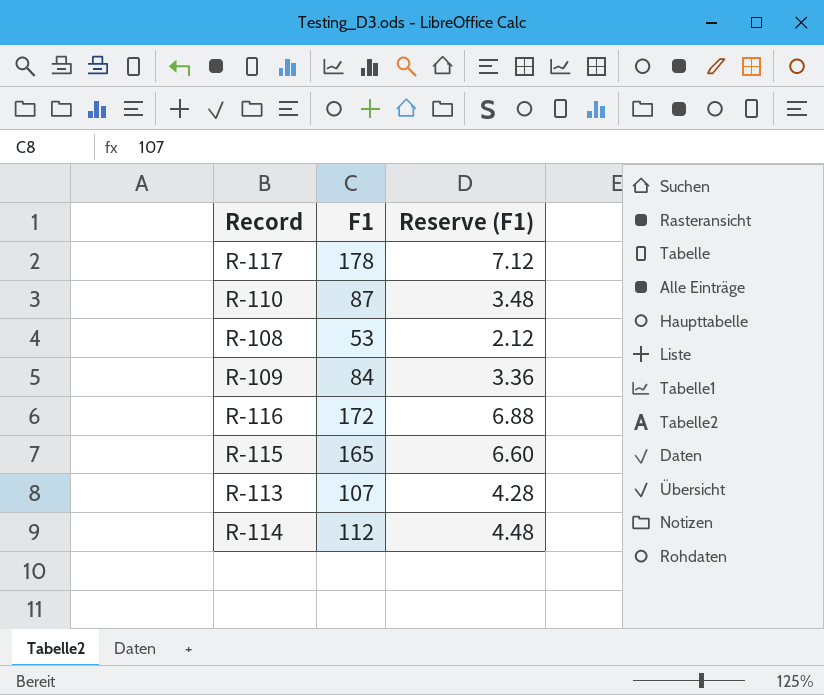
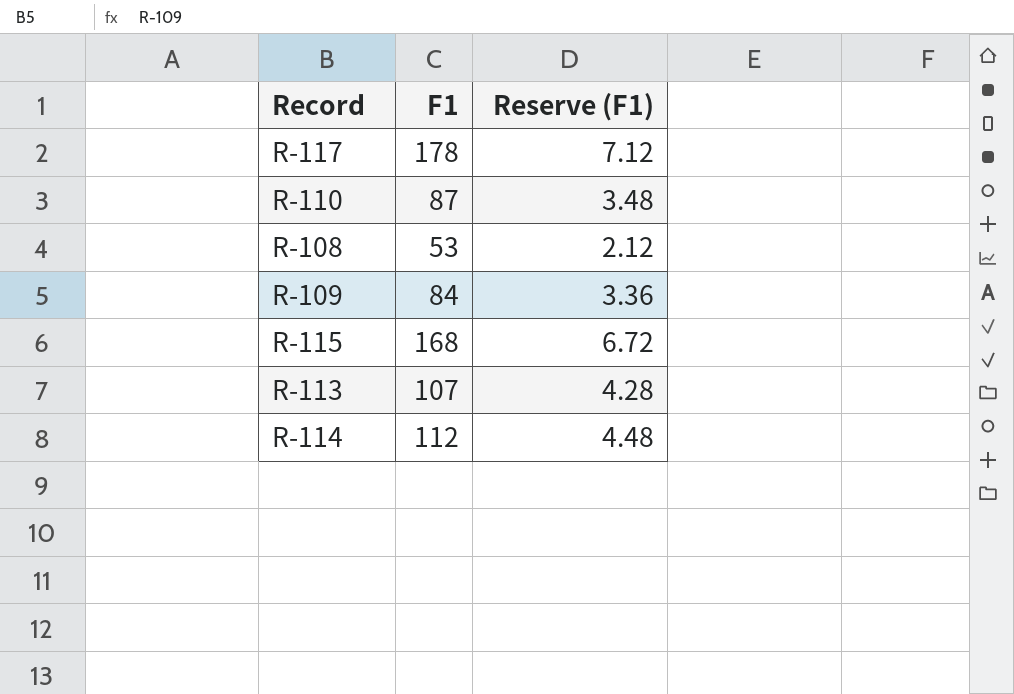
row R-116: 172 | 6.88 -> none
R-115 | F1: 165 -> 168
R-115 | Reserve (F1): 6.60 -> 6.72

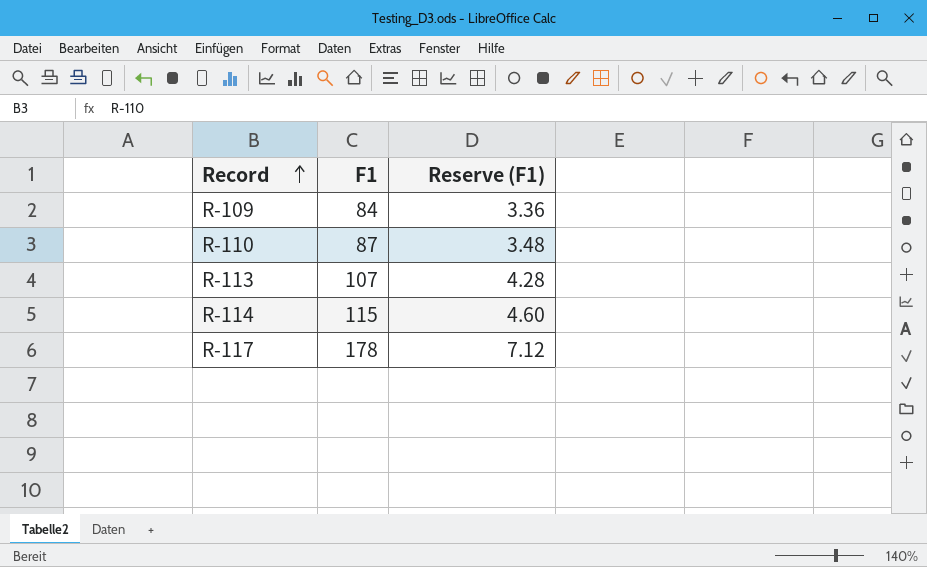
row order: none -> Record ascending
row R-108: 53 | 2.12 -> none
row R-115: 168 | 6.72 -> none
R-114 | F1: 112 -> 115
R-114 | Reserve (F1): 4.48 -> 4.60

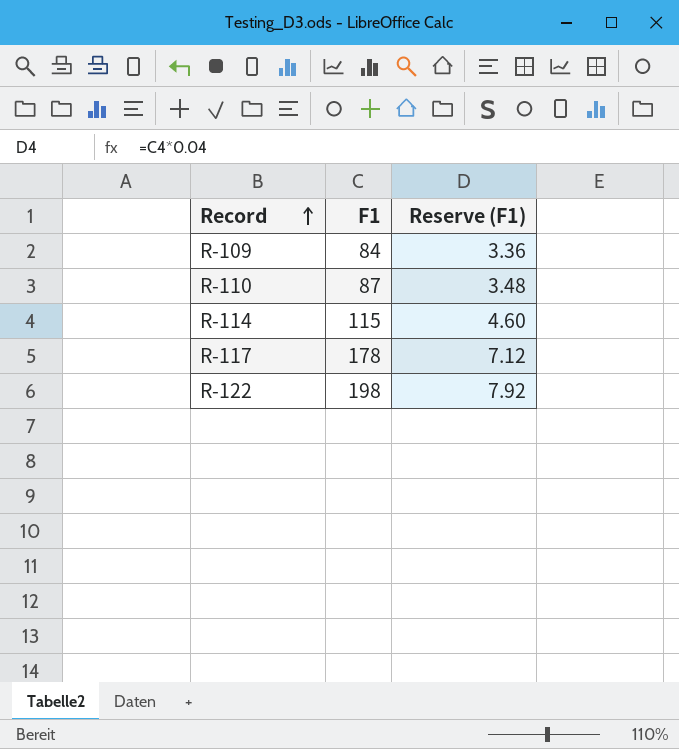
row R-113: 107 | 4.28 -> none
row R-122: none -> 198 | 7.92

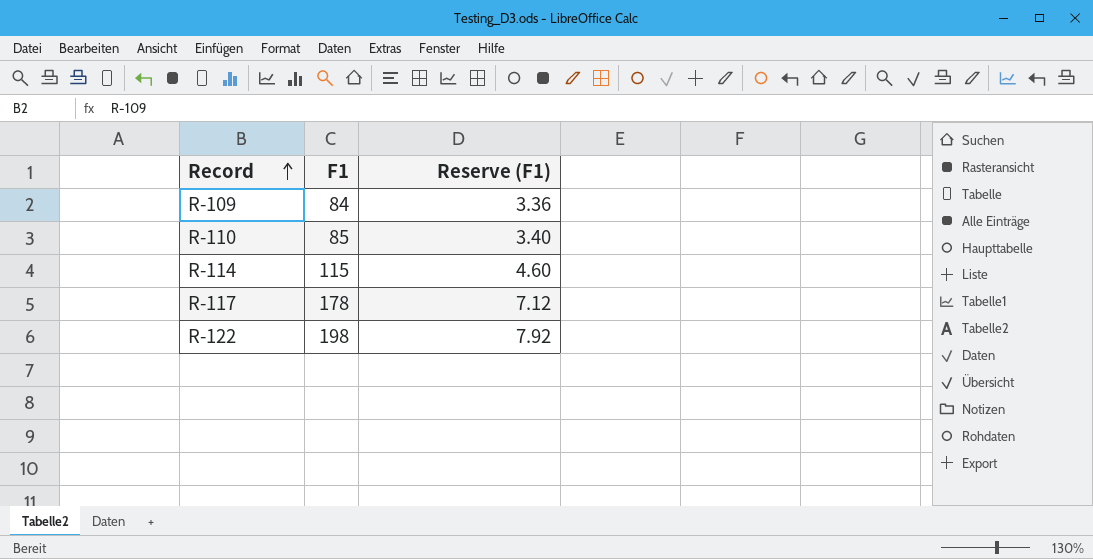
R-110 | F1: 87 -> 85
R-110 | Reserve (F1): 3.48 -> 3.40

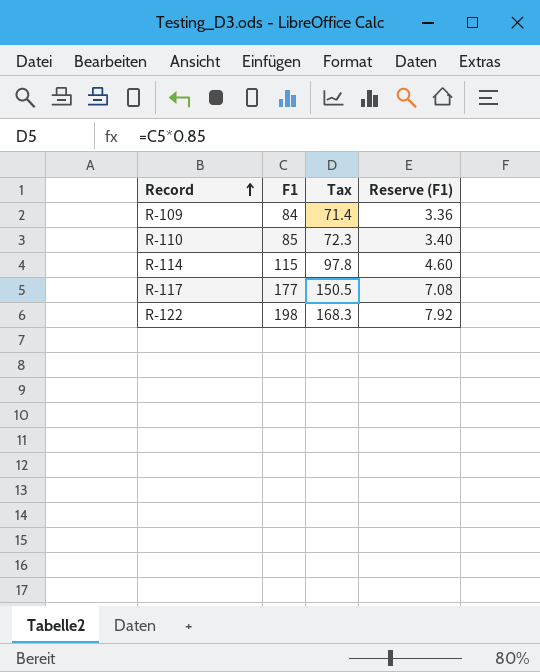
column Tax | formula: none -> [F1] * 0.85
R-117 | F1: 178 -> 177
R-117 | Reserve (F1): 7.12 -> 7.08

